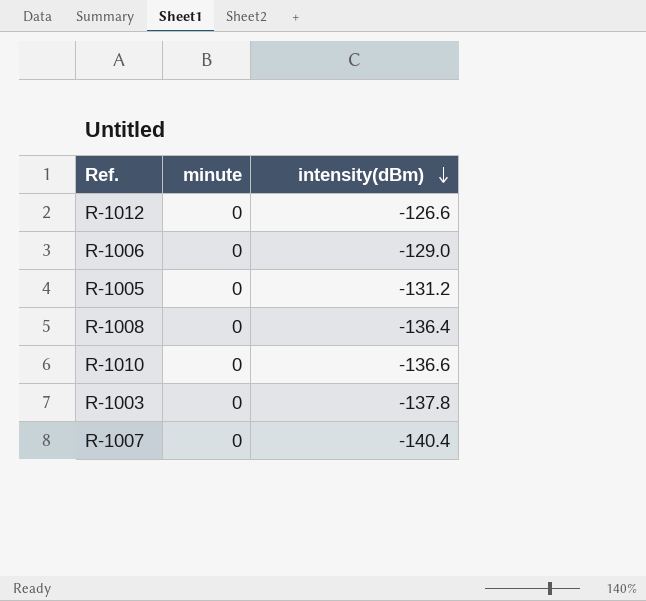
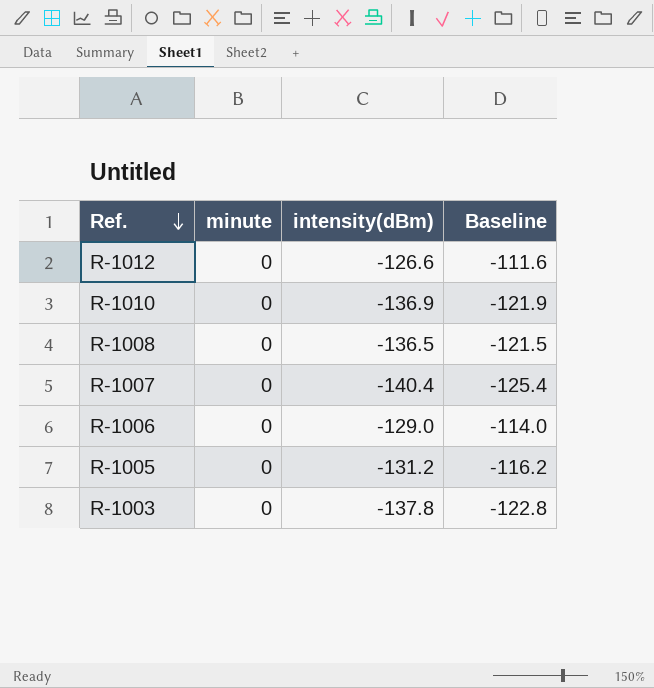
row order: intensity(dBm) descending -> Ref. descending
column Baseline | formula: none -> [intensity(dBm)] + 15
R-1010 | intensity(dBm): -136.6 -> -136.9
R-1008 | intensity(dBm): -136.4 -> -136.5

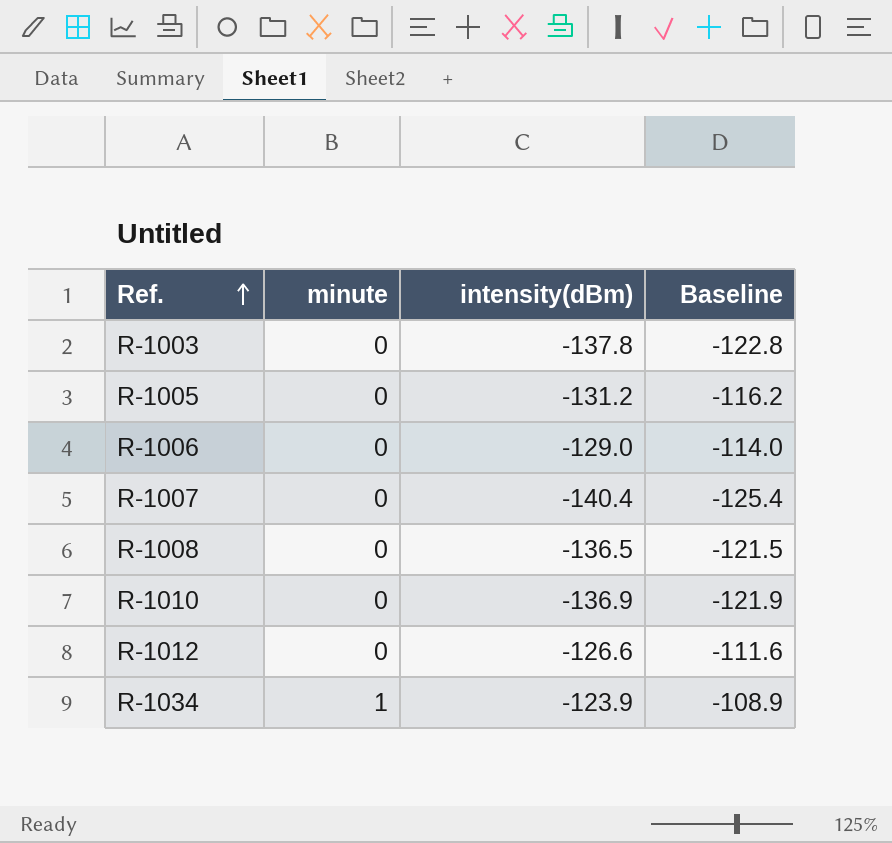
row order: Ref. descending -> Ref. ascending
row R-1034: none -> 1 | -123.9 | -108.9

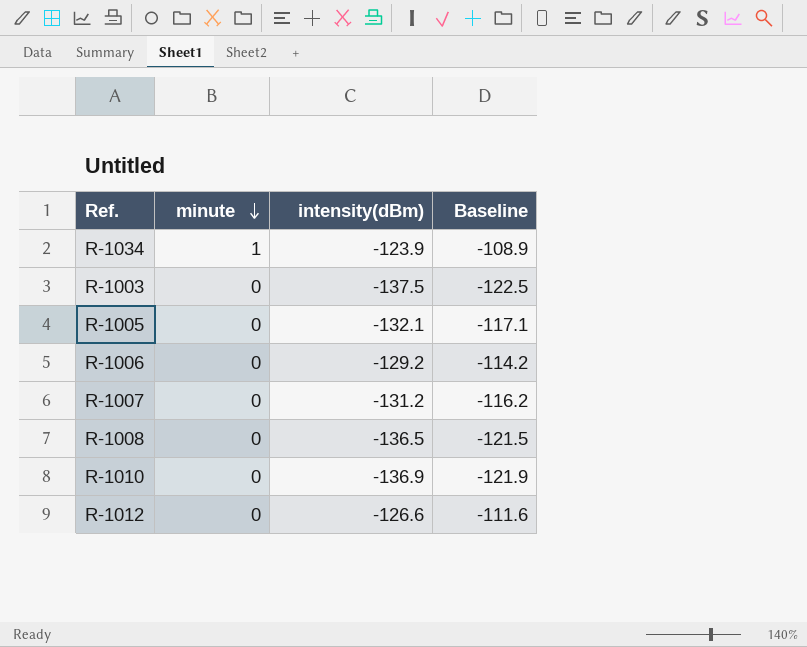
row order: Ref. ascending -> minute descending
R-1003 | intensity(dBm): -137.8 -> -137.5
R-1003 | Baseline: -122.8 -> -122.5
R-1005 | intensity(dBm): -131.2 -> -132.1
R-1005 | Baseline: -116.2 -> -117.1
R-1006 | intensity(dBm): -129.0 -> -129.2
R-1006 | Baseline: -114.0 -> -114.2
R-1007 | intensity(dBm): -140.4 -> -131.2
R-1007 | Baseline: -125.4 -> -116.2

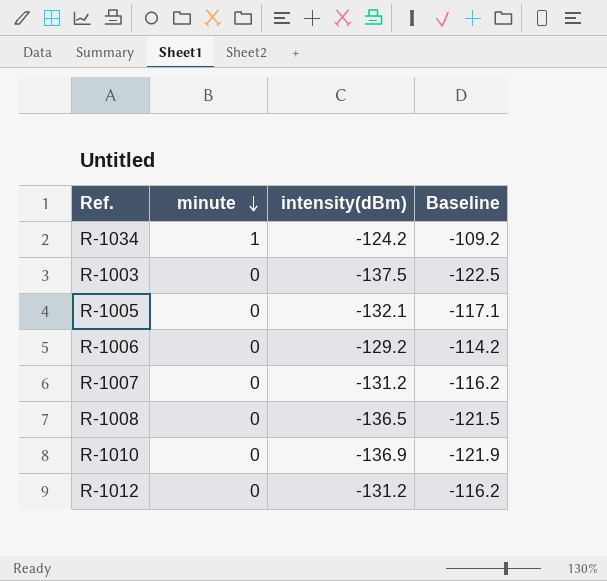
R-1034 | intensity(dBm): -123.9 -> -124.2
R-1034 | Baseline: -108.9 -> -109.2
R-1012 | intensity(dBm): -126.6 -> -131.2
R-1012 | Baseline: -111.6 -> -116.2

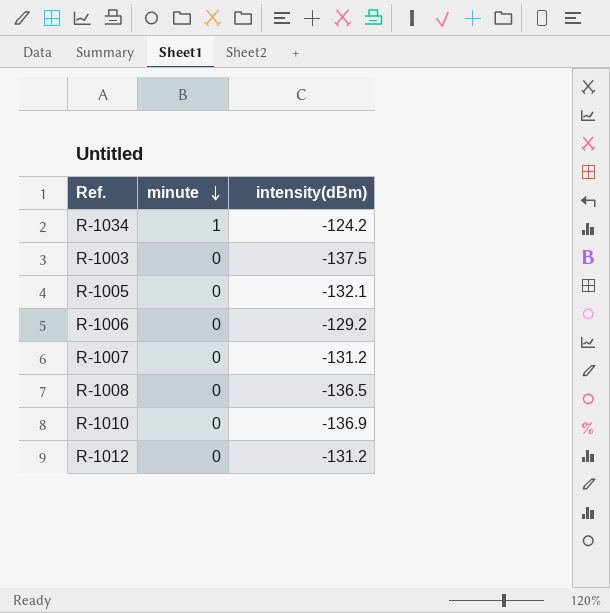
column Baseline | formula: [intensity(dBm)] + 15 -> none

